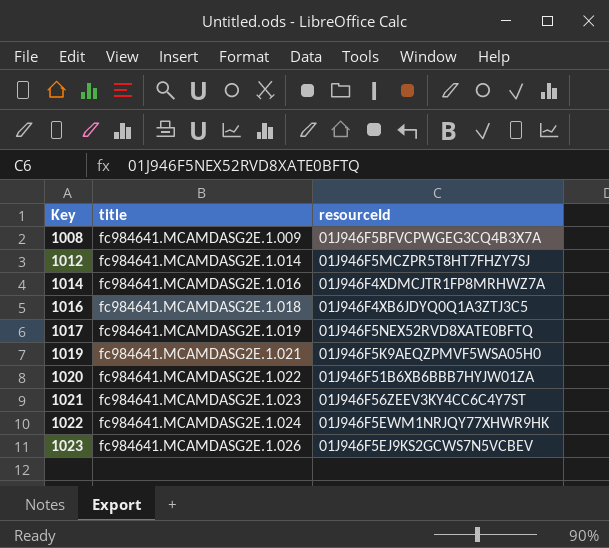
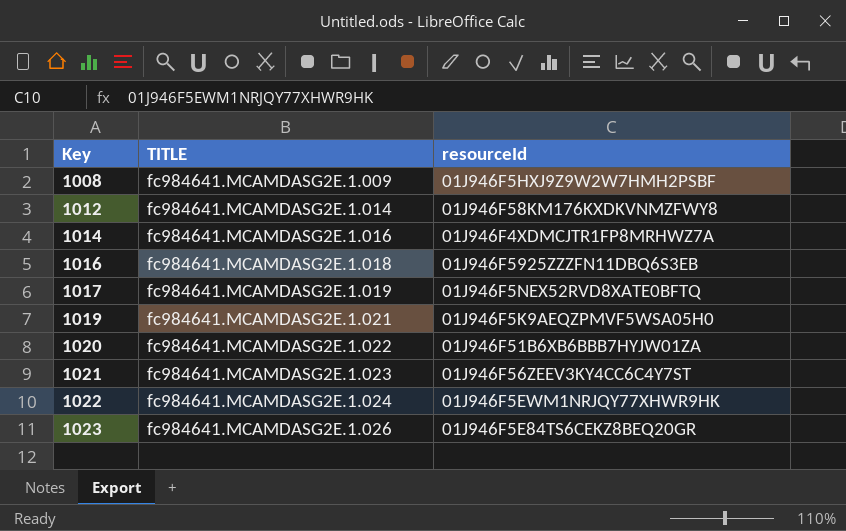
column name: title -> TITLE
1008 | resourceId: 01J946F5BFVCPWGEG3CQ4B3X7A -> 01J946F5HXJ9Z9W2W7HMH2PSBF
1012 | resourceId: 01J946F5MCZPR5T8HT7FHZY7SJ -> 01J946F58KM176KXDKVNMZFWY8
1016 | resourceId: 01J946F4XB6JDYQ0Q1A3ZTJ3C5 -> 01J946F5925ZZZFN11DBQ6S3EB
1023 | resourceId: 01J946F5EJ9KS2GCWS7N5VCBEV -> 01J946F5E84TS6CEKZ8BEQ20GR

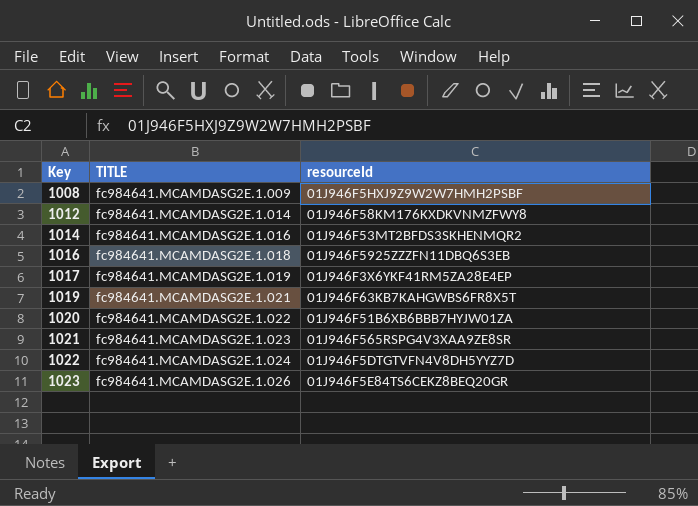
1014 | resourceId: 01J946F4XDMCJTR1FP8MRHWZ7A -> 01J946F53MT2BFDS3SKHENMQR2
1017 | resourceId: 01J946F5NEX52RVD8XATE0BFTQ -> 01J946F3X6YKF41RM5ZA28E4EP
1019 | resourceId: 01J946F5K9AEQZPMVF5WSA05H0 -> 01J946F63KB7KAHGWBS6FR8X5T
1021 | resourceId: 01J946F56ZEEV3KY4CC6C4Y7ST -> 01J946F565RSPG4V3XAA9ZE8SR
1022 | resourceId: 01J946F5EWM1NRJQY77XHWR9HK -> 01J946F5DTGTVFN4V8DH5YYZ7D

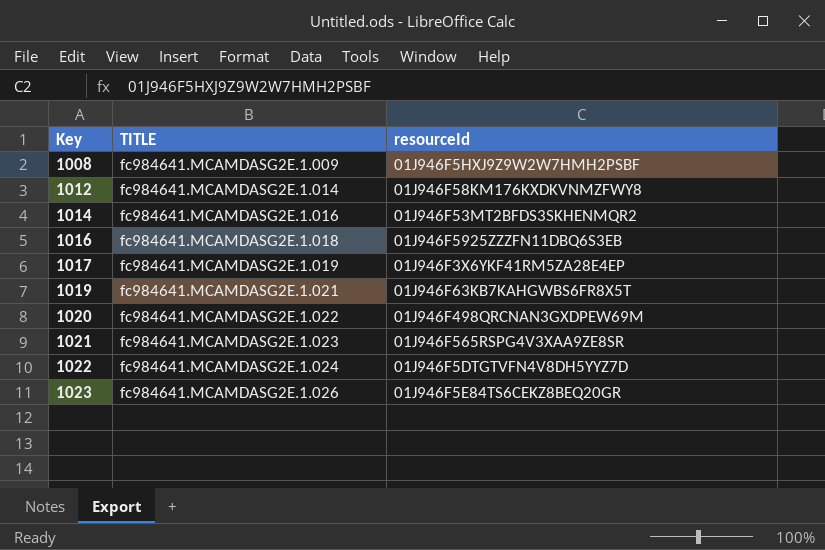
1020 | resourceId: 01J946F51B6XB6BBB7HYJW01ZA -> 01J946F498QRCNAN3GXDPEW69M

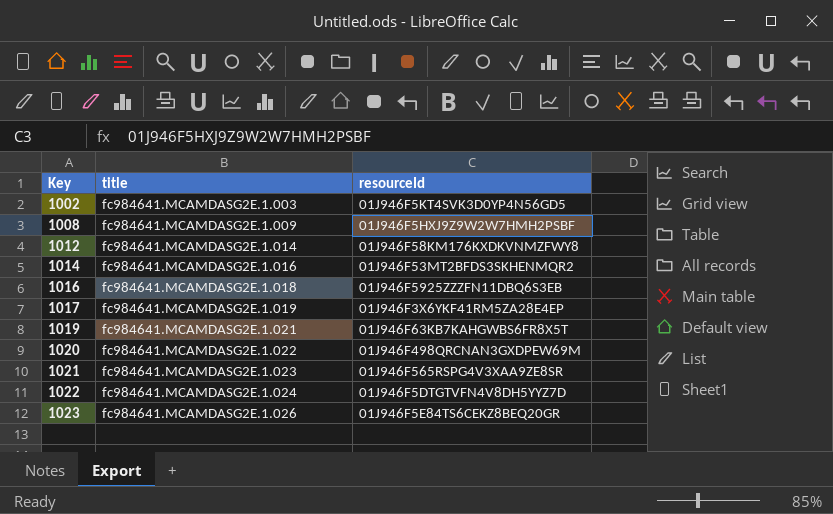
column name: TITLE -> title
row 1002: none -> fc984641.MCAMDASG2E.1.003 | 01J946F5KT4SVK3D0YP4N56GD5

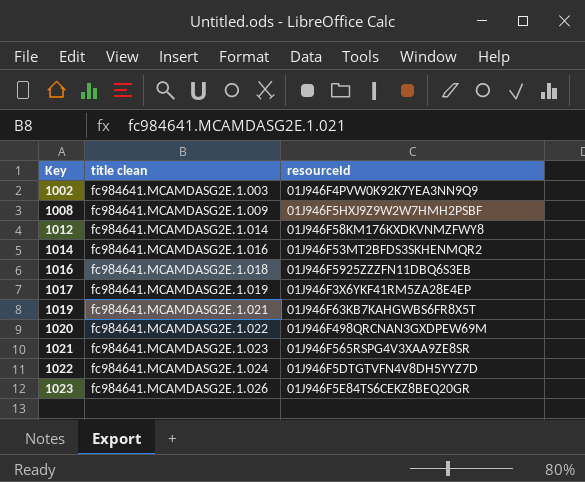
column name: title -> title clean
1002 | resourceId: 01J946F5KT4SVK3D0YP4N56GD5 -> 01J946F4PVW0K92K7YEA3NN9Q9

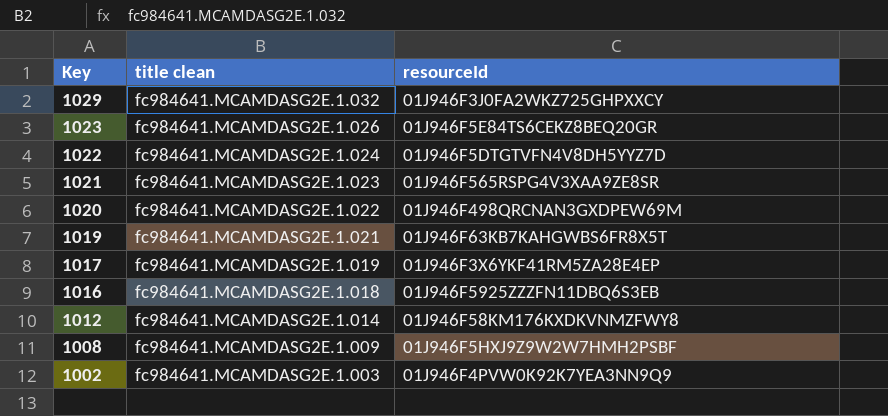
row order: Key ascending -> Key descending
row 1014: fc984641.MCAMDASG2E.1.016 | 01J946F53MT2BFDS3SKHENMQR2 -> none
row 1029: none -> fc984641.MCAMDASG2E.1.032 | 01J946F3J0FA2WKZ725GHPXXCY

